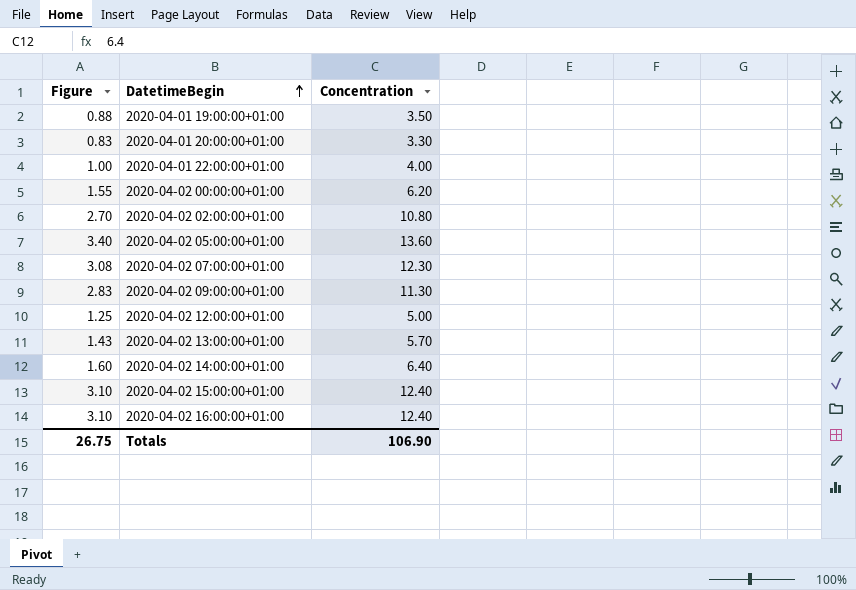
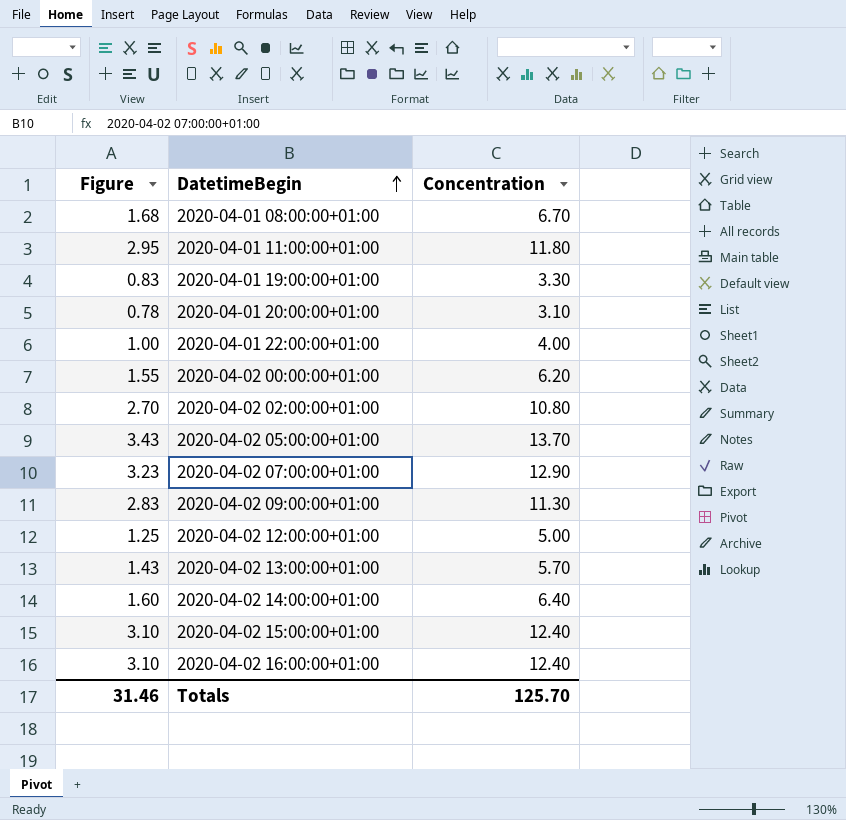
row 2020-04-01 08:00:00+01:00: none -> 1.68 | 6.70
row 2020-04-01 11:00:00+01:00: none -> 2.95 | 11.80
2020-04-01 19:00:00+01:00 | Figure: 0.88 -> 0.83
2020-04-01 19:00:00+01:00 | Concentration: 3.50 -> 3.30
2020-04-01 20:00:00+01:00 | Figure: 0.83 -> 0.78
2020-04-01 20:00:00+01:00 | Concentration: 3.30 -> 3.10
2020-04-02 05:00:00+01:00 | Figure: 3.40 -> 3.43
2020-04-02 05:00:00+01:00 | Concentration: 13.60 -> 13.70
2020-04-02 07:00:00+01:00 | Figure: 3.08 -> 3.23
2020-04-02 07:00:00+01:00 | Concentration: 12.30 -> 12.90
Totals | Figure: 26.75 -> 31.46
Totals | Concentration: 106.90 -> 125.70

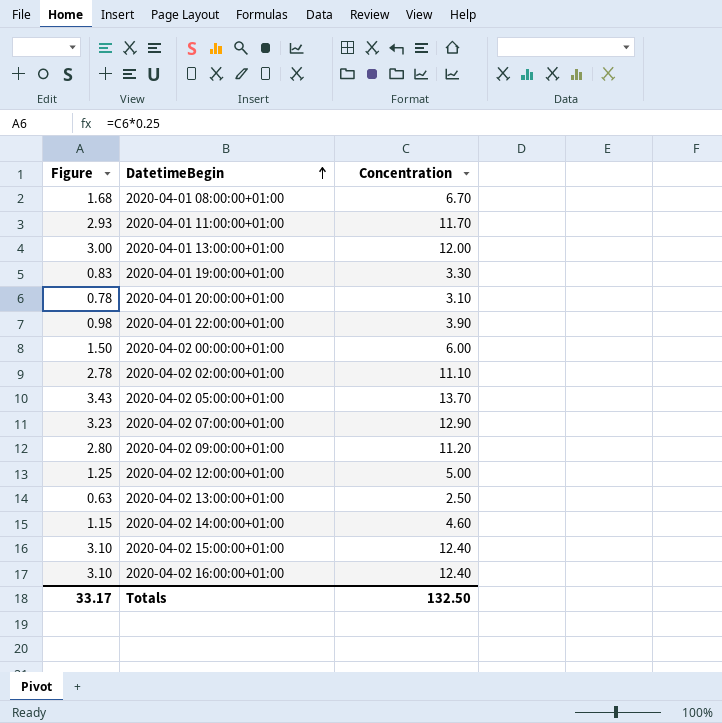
2020-04-01 11:00:00+01:00 | Figure: 2.95 -> 2.93
2020-04-01 11:00:00+01:00 | Concentration: 11.80 -> 11.70
row 2020-04-01 13:00:00+01:00: none -> 3.00 | 12.00
2020-04-01 22:00:00+01:00 | Figure: 1.00 -> 0.98
2020-04-01 22:00:00+01:00 | Concentration: 4.00 -> 3.90
2020-04-02 00:00:00+01:00 | Figure: 1.55 -> 1.50
2020-04-02 00:00:00+01:00 | Concentration: 6.20 -> 6.00
2020-04-02 02:00:00+01:00 | Figure: 2.70 -> 2.78
2020-04-02 02:00:00+01:00 | Concentration: 10.80 -> 11.10
2020-04-02 09:00:00+01:00 | Figure: 2.83 -> 2.80
2020-04-02 09:00:00+01:00 | Concentration: 11.30 -> 11.20
2020-04-02 13:00:00+01:00 | Figure: 1.43 -> 0.63
2020-04-02 13:00:00+01:00 | Concentration: 5.70 -> 2.50
2020-04-02 14:00:00+01:00 | Figure: 1.60 -> 1.15
2020-04-02 14:00:00+01:00 | Concentration: 6.40 -> 4.60
Totals | Figure: 31.46 -> 33.17
Totals | Concentration: 125.70 -> 132.50

